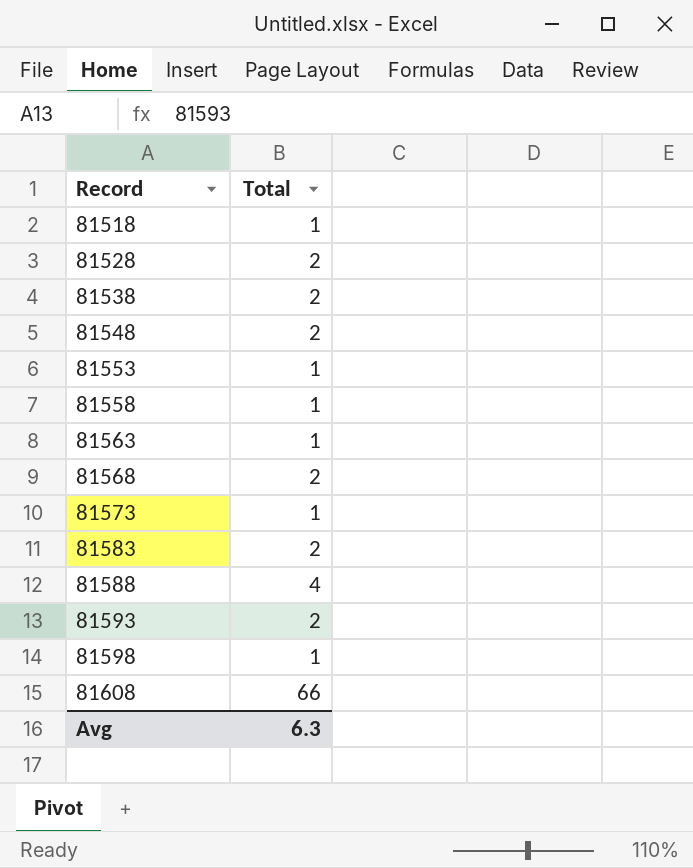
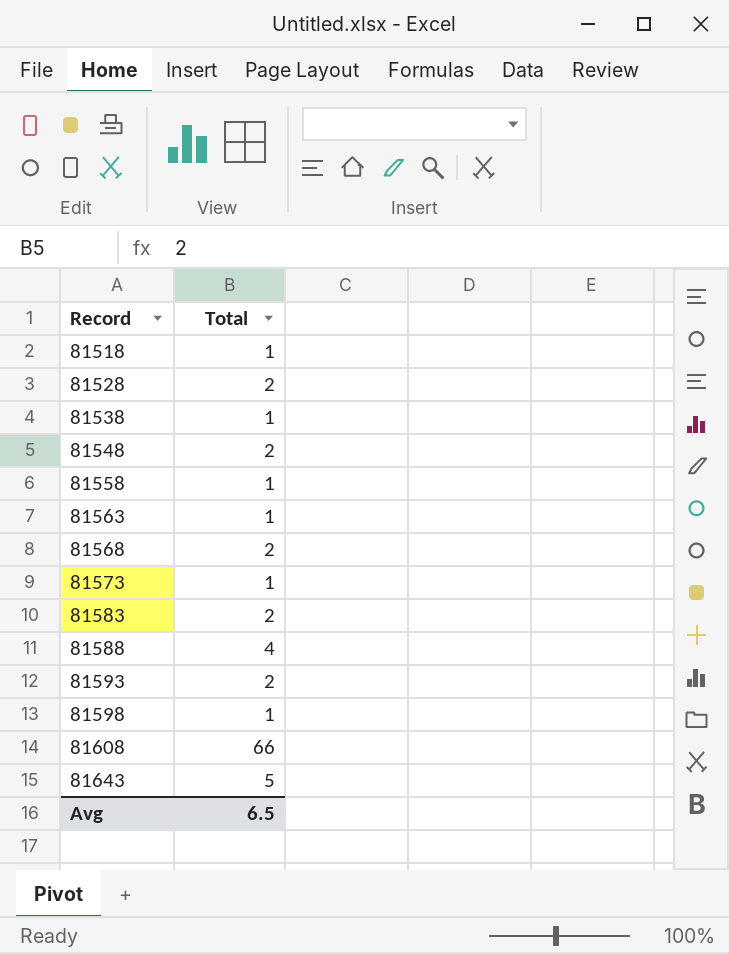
row 81553: 1 -> none
81538 | Total: 2 -> 1
row 81643: none -> 5
Avg | Total: 6.3 -> 6.5

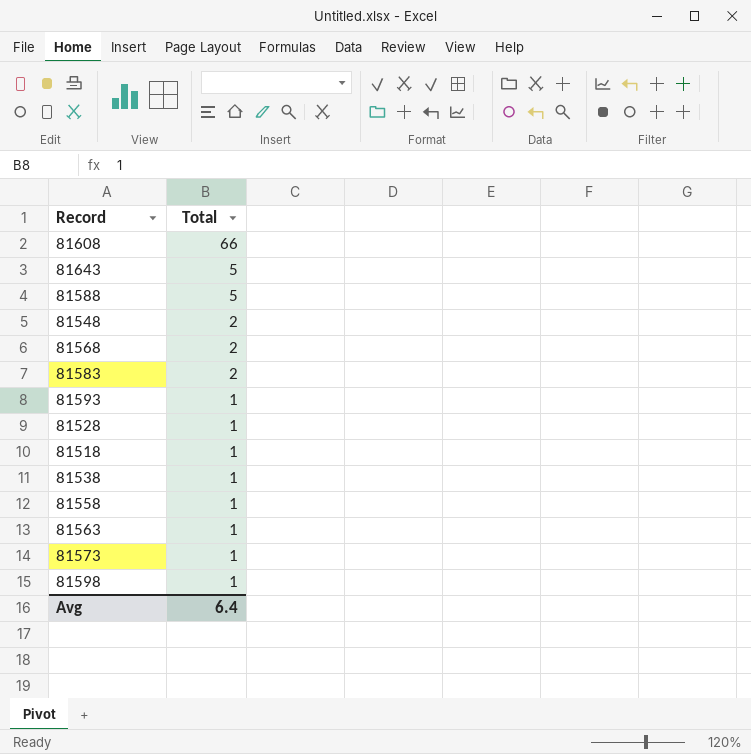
row order: Record ascending -> Total descending
81588 | Total: 4 -> 5
81593 | Total: 2 -> 1
81528 | Total: 2 -> 1
Avg | Total: 6.5 -> 6.4

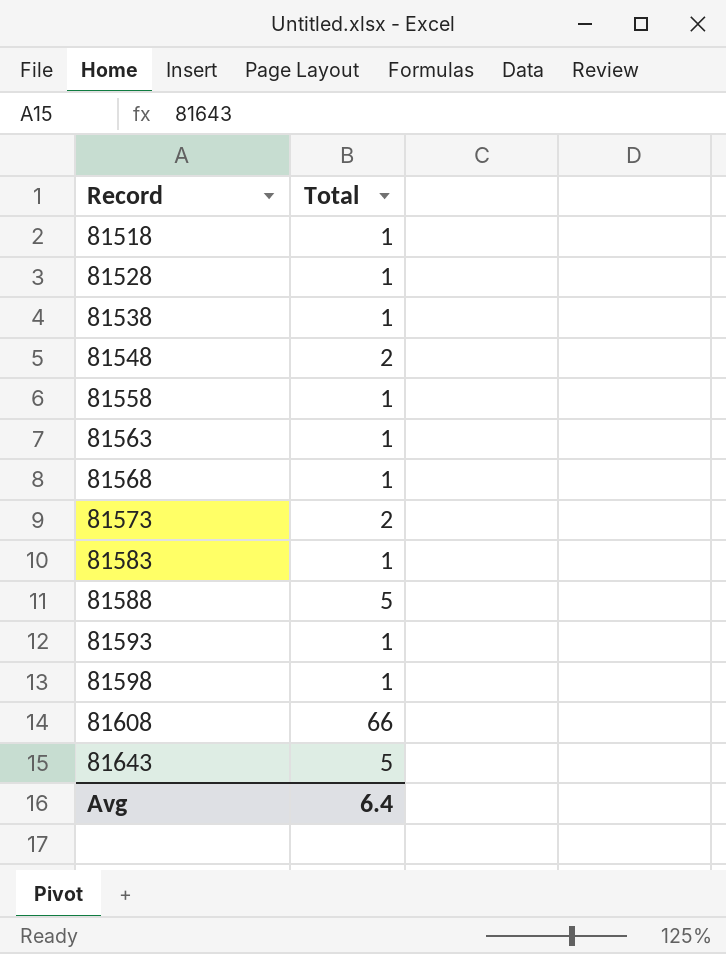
row order: Total descending -> Record ascending
81568 | Total: 2 -> 1
81573 | Total: 1 -> 2
81583 | Total: 2 -> 1

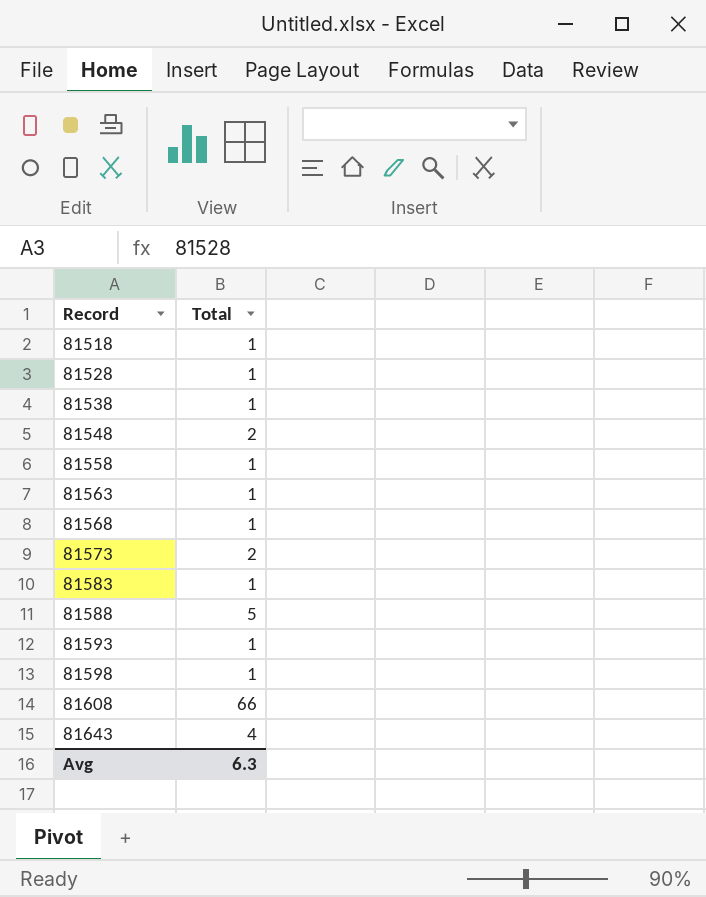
81643 | Total: 5 -> 4
Avg | Total: 6.4 -> 6.3

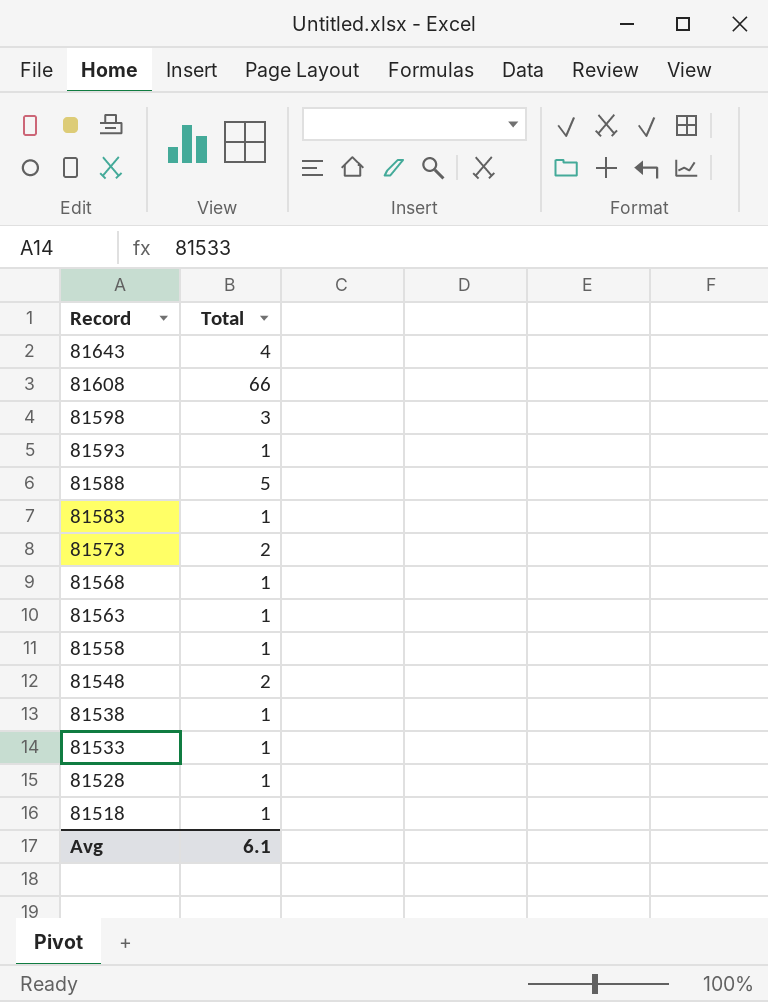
row order: Record ascending -> Record descending
81598 | Total: 1 -> 3
row 81533: none -> 1
Avg | Total: 6.3 -> 6.1

